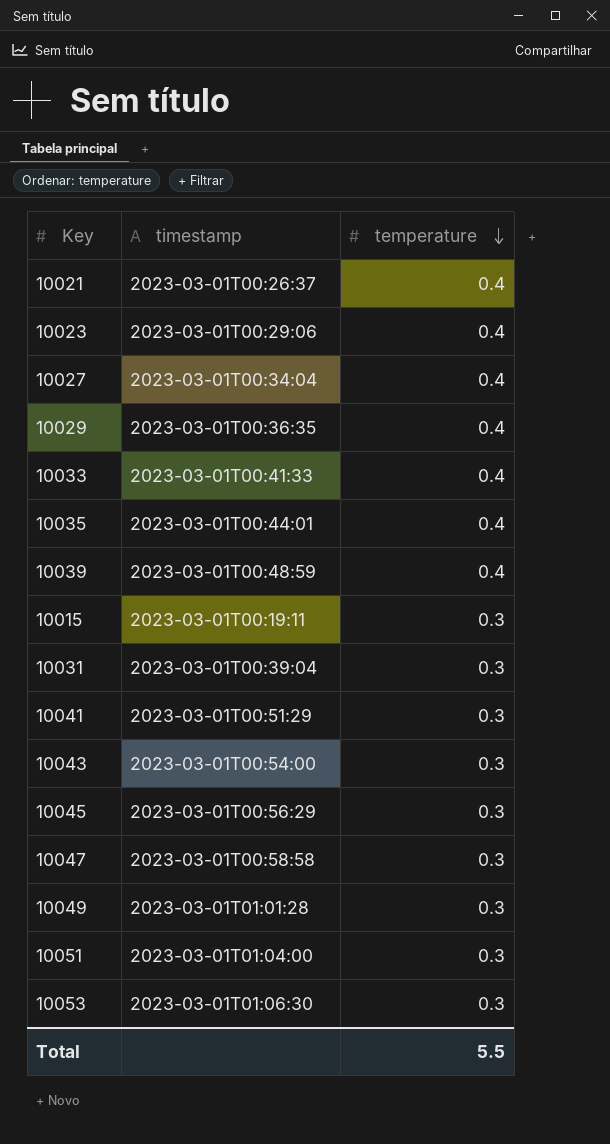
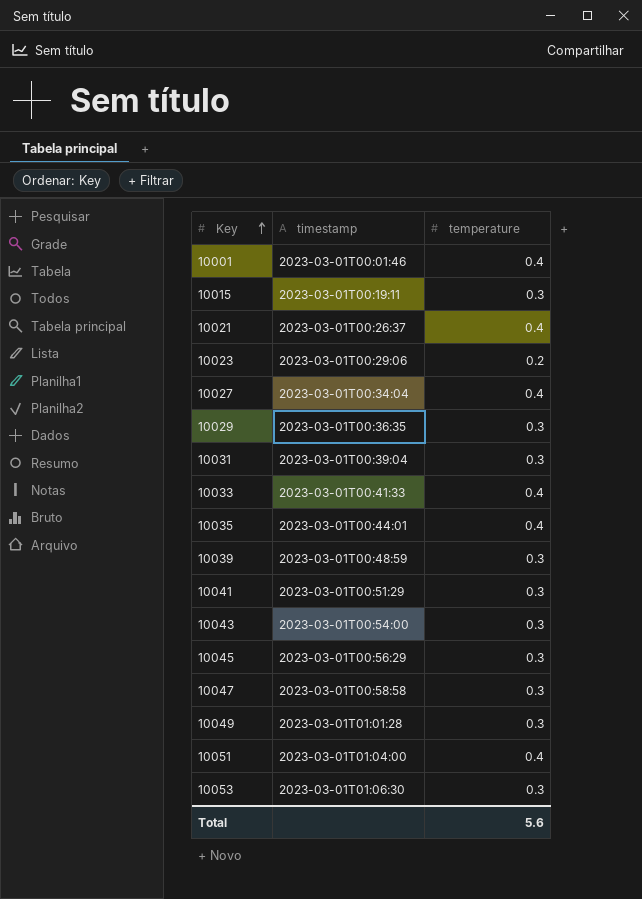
row order: temperature descending -> Key ascending
row 10001: none -> 2023-03-01T00:01:46 | 0.4
10023 | temperature: 0.4 -> 0.2
10029 | temperature: 0.4 -> 0.3
10039 | temperature: 0.4 -> 0.3
10051 | temperature: 0.3 -> 0.4
Total | temperature: 5.5 -> 5.6

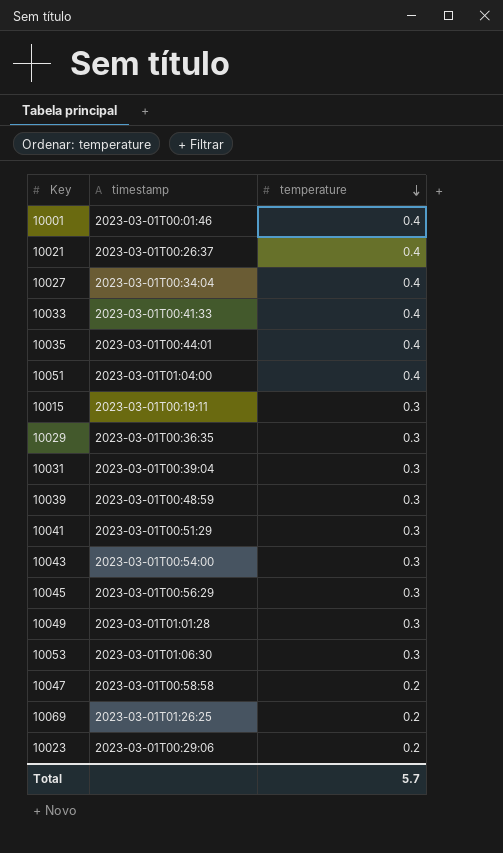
row order: Key ascending -> temperature descending
10047 | temperature: 0.3 -> 0.2
row 10069: none -> 2023-03-01T01:26:25 | 0.2
Total | temperature: 5.6 -> 5.7

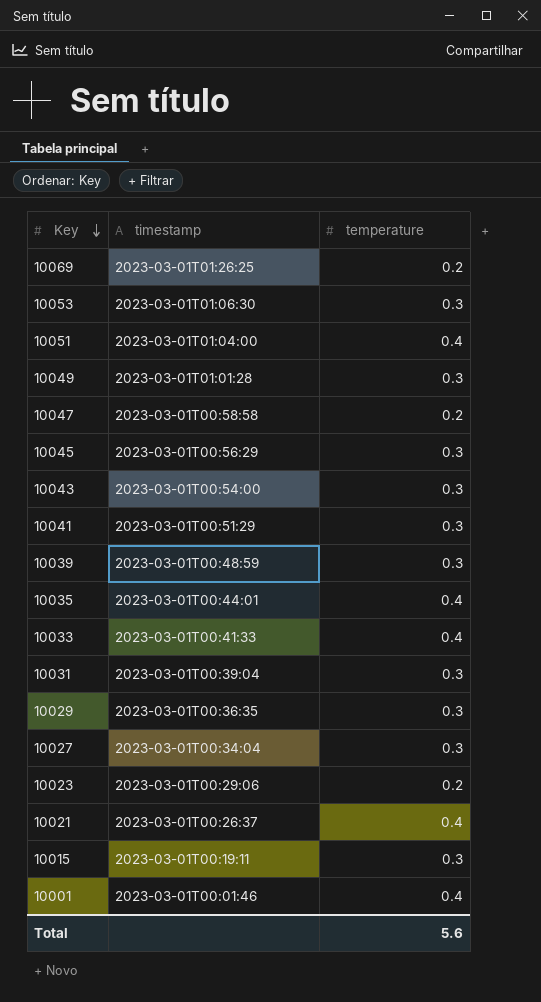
row order: temperature descending -> Key descending
10027 | temperature: 0.4 -> 0.3
Total | temperature: 5.7 -> 5.6

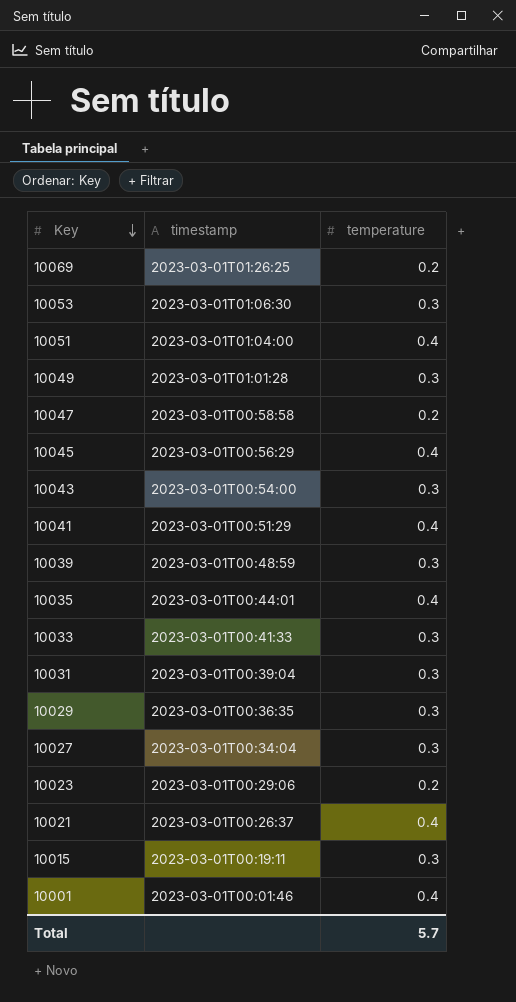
10045 | temperature: 0.3 -> 0.4
10041 | temperature: 0.3 -> 0.4
10033 | temperature: 0.4 -> 0.3
Total | temperature: 5.6 -> 5.7

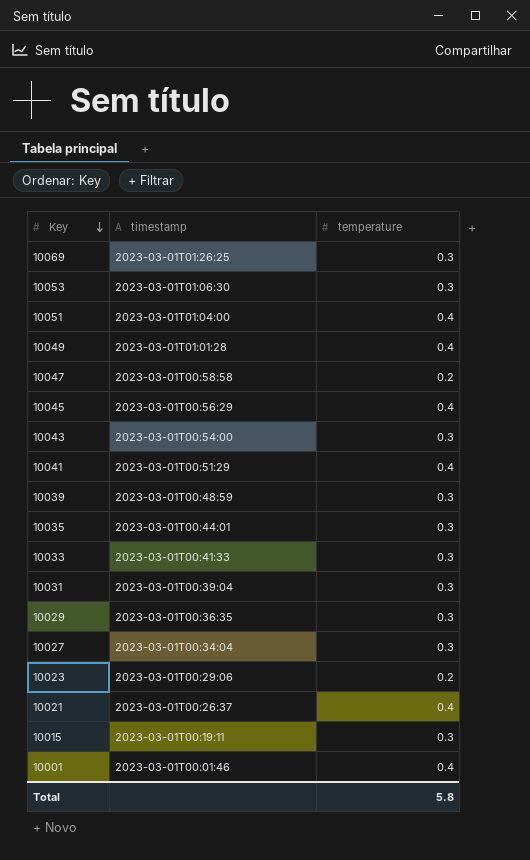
10069 | temperature: 0.2 -> 0.3
10049 | temperature: 0.3 -> 0.4
10035 | temperature: 0.4 -> 0.3
Total | temperature: 5.7 -> 5.8

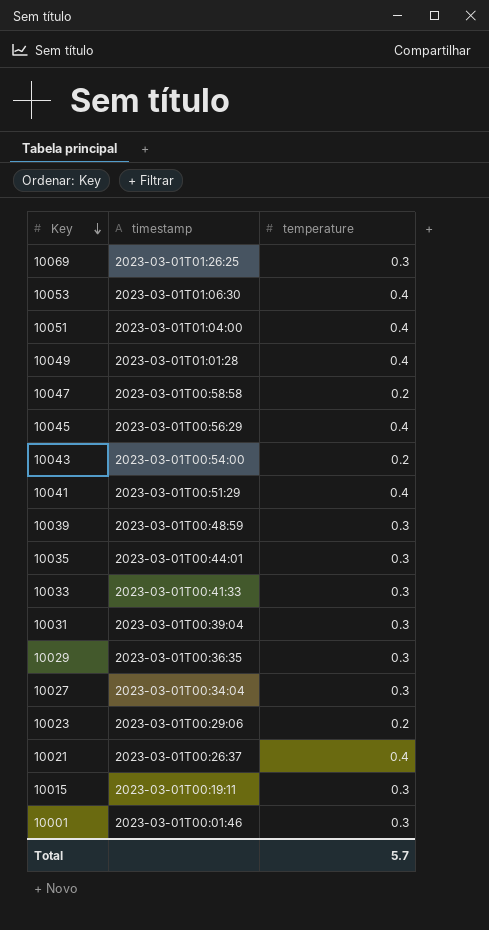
10053 | temperature: 0.3 -> 0.4
10043 | temperature: 0.3 -> 0.2
10001 | temperature: 0.4 -> 0.3
Total | temperature: 5.8 -> 5.7

